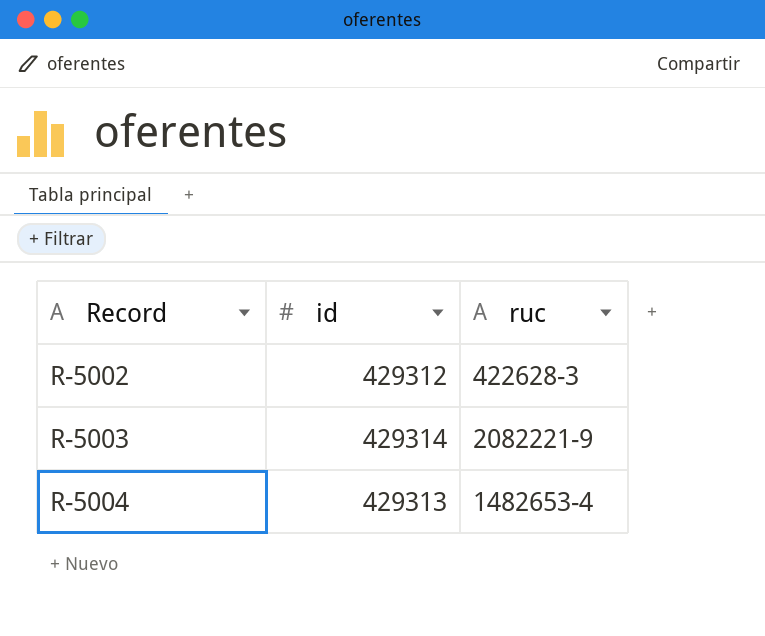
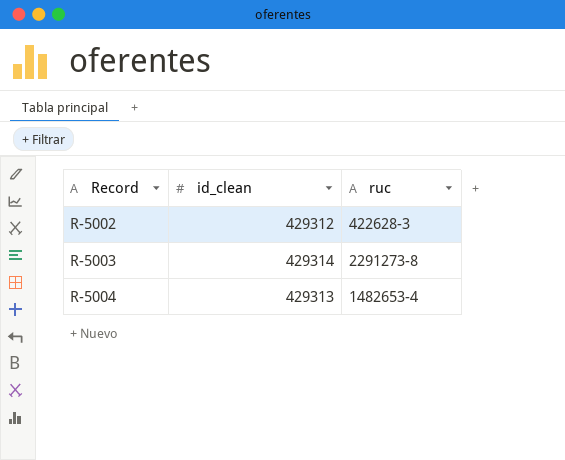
column name: id -> id_clean
R-5003 | ruc: 2082221-9 -> 2291273-8

